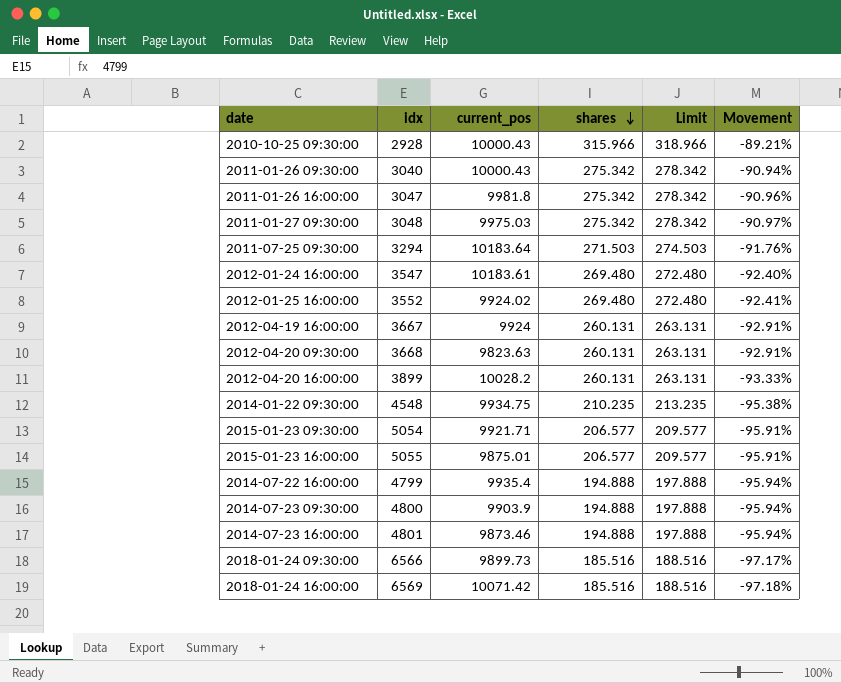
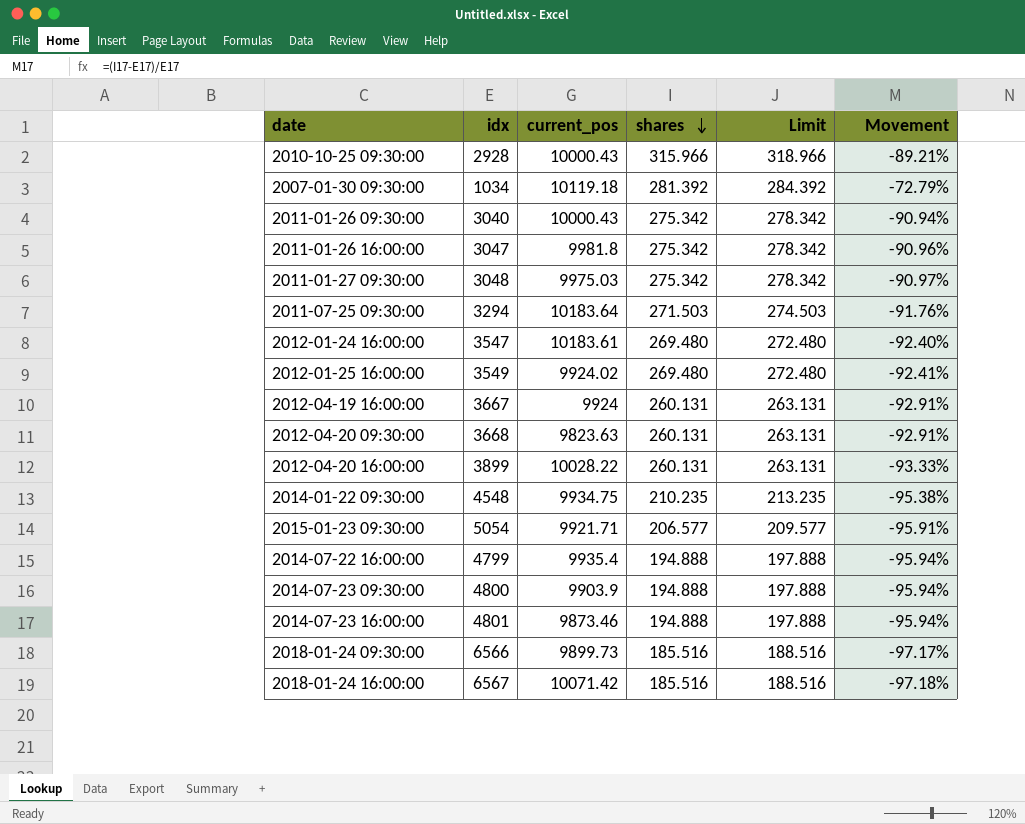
row 2015-01-23 16:00:00: 5055 | 9875.01 | 206.577 | 209.577 | -95.91% -> none
row 2007-01-30 09:30:00: none -> 1034 | 10119.18 | 281.392 | 284.392 | -72.79%
2012-01-25 16:00:00 | idx: 3552 -> 3549
2012-04-20 16:00:00 | current_pos: 10028.2 -> 10028.22
2018-01-24 16:00:00 | idx: 6569 -> 6567

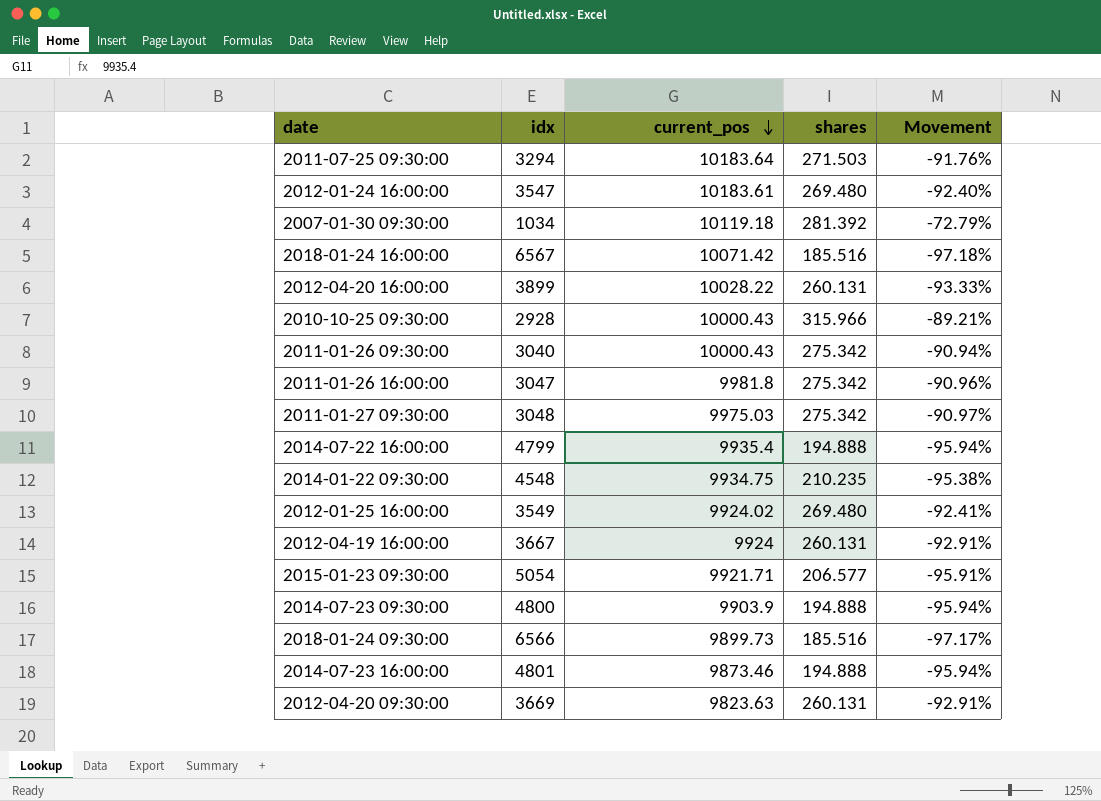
row order: shares descending -> current_pos descending
column Limit | formula: [shares] + 3 -> none
2012-04-20 09:30:00 | idx: 3668 -> 3669

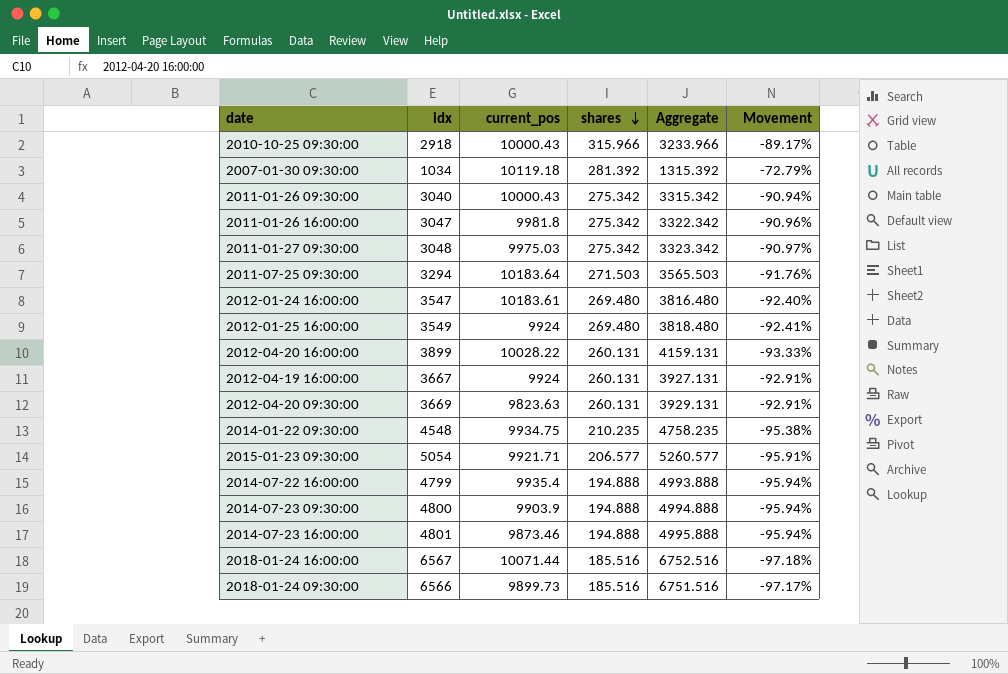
row order: current_pos descending -> shares descending
column Aggregate | formula: none -> [idx] + [shares]
2010-10-25 09:30:00 | idx: 2928 -> 2918
2010-10-25 09:30:00 | Movement: -89.21% -> -89.17%
2012-01-25 16:00:00 | current_pos: 9924.02 -> 9924
2018-01-24 16:00:00 | current_pos: 10071.42 -> 10071.44

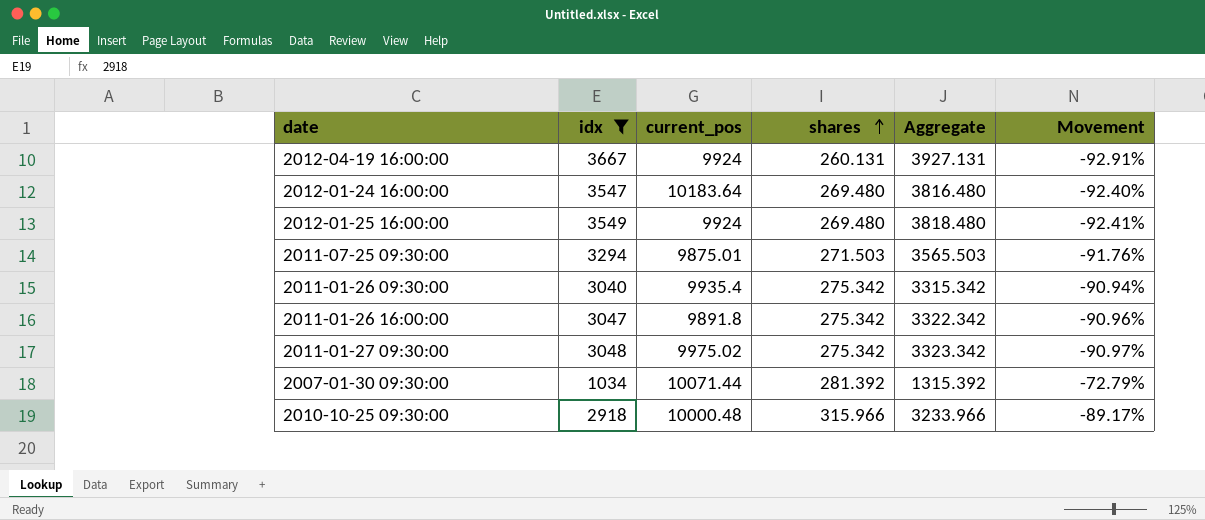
filter: none -> idx <= 3667
row order: shares descending -> shares ascending
2012-01-24 16:00:00 | current_pos: 10183.61 -> 10183.64
2011-07-25 09:30:00 | current_pos: 10183.64 -> 9875.01
2011-01-26 09:30:00 | current_pos: 10000.43 -> 9935.4
2011-01-26 16:00:00 | current_pos: 9981.8 -> 9891.8
2011-01-27 09:30:00 | current_pos: 9975.03 -> 9975.02
2007-01-30 09:30:00 | current_pos: 10119.18 -> 10071.44
2010-10-25 09:30:00 | current_pos: 10000.43 -> 10000.48

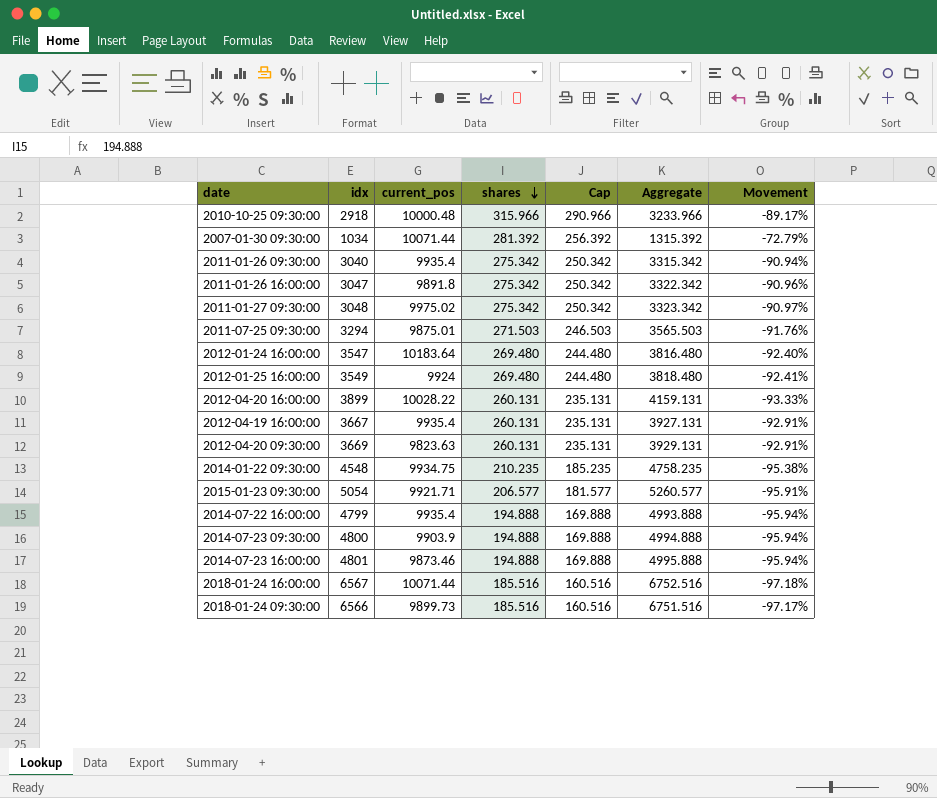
filter: idx <= 3667 -> none
row order: shares ascending -> shares descending
column Cap | formula: none -> [shares] - 25
2012-04-19 16:00:00 | current_pos: 9924 -> 9935.4

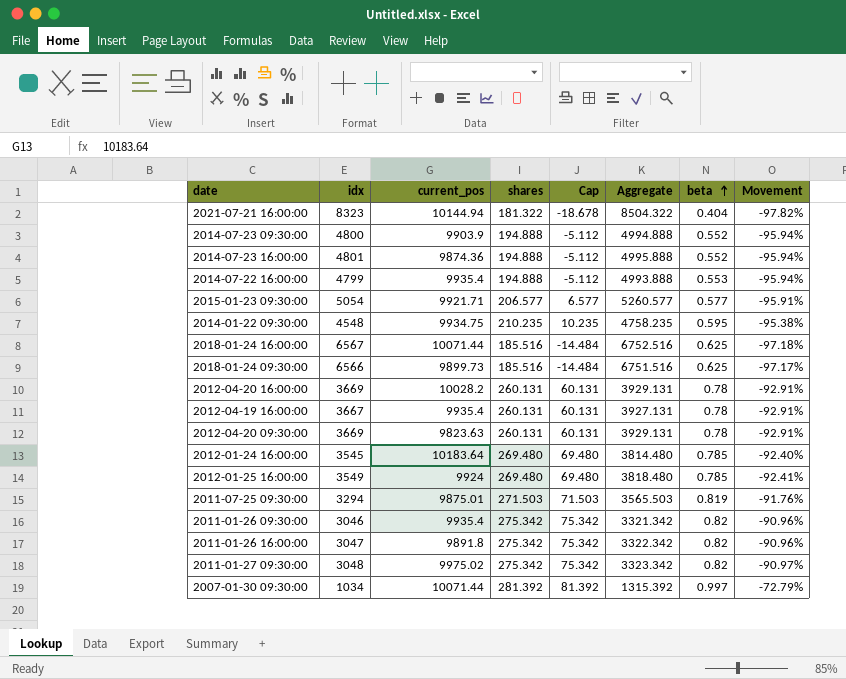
row order: shares descending -> beta ascending
column Cap | formula: [shares] - 25 -> [shares] - 200
column beta | position: none -> 7
row 2010-10-25 09:30:00: 2918 | 10000.48 | 315.966 | 290.966 | 3233.966 | -89.17% -> none
row 2021-07-21 16:00:00: none -> 8323 | 10144.94 | 181.322 | -18.678 | 8504.322 | 0.404 | -97.82%
2014-07-23 16:00:00 | current_pos: 9873.46 -> 9874.36
2012-04-20 16:00:00 | idx: 3899 -> 3669
2012-04-20 16:00:00 | current_pos: 10028.22 -> 10028.2
2012-04-20 16:00:00 | Aggregate: 4159.131 -> 3929.131
2012-04-20 16:00:00 | Movement: -93.33% -> -92.91%
2012-01-24 16:00:00 | idx: 3547 -> 3545
2012-01-24 16:00:00 | Aggregate: 3816.480 -> 3814.480
2011-01-26 09:30:00 | idx: 3040 -> 3046
2011-01-26 09:30:00 | Aggregate: 3315.342 -> 3321.342
2011-01-26 09:30:00 | Movement: -90.94% -> -90.96%

